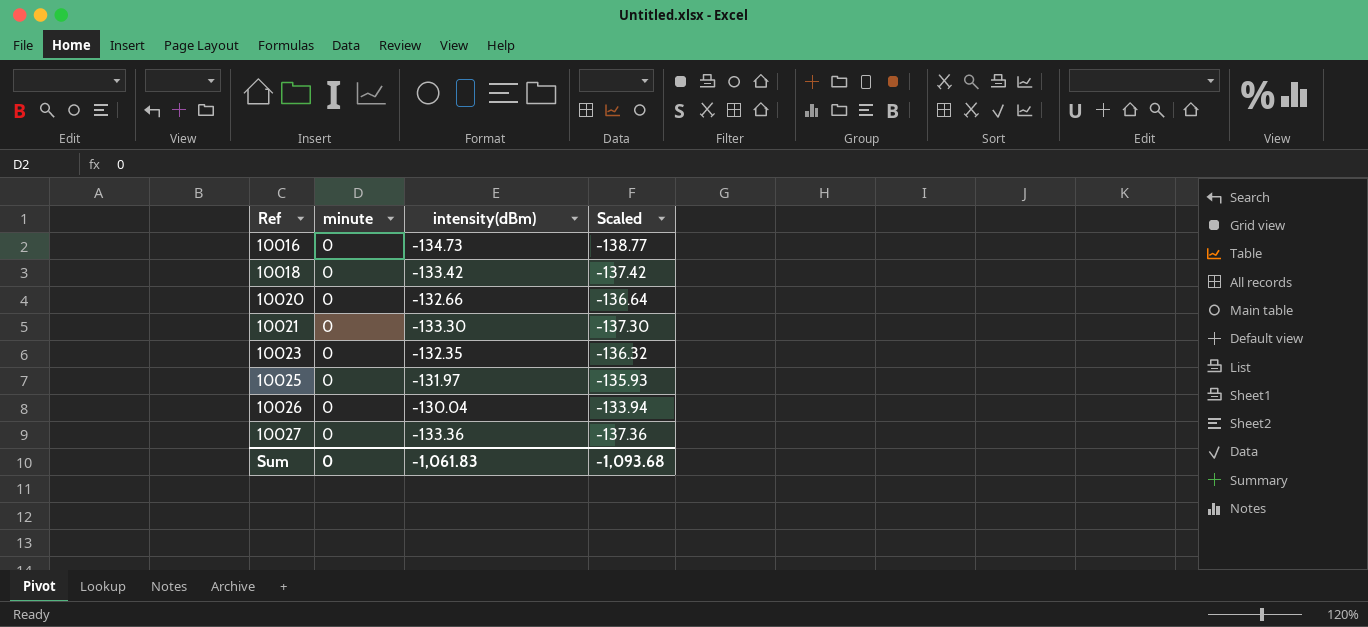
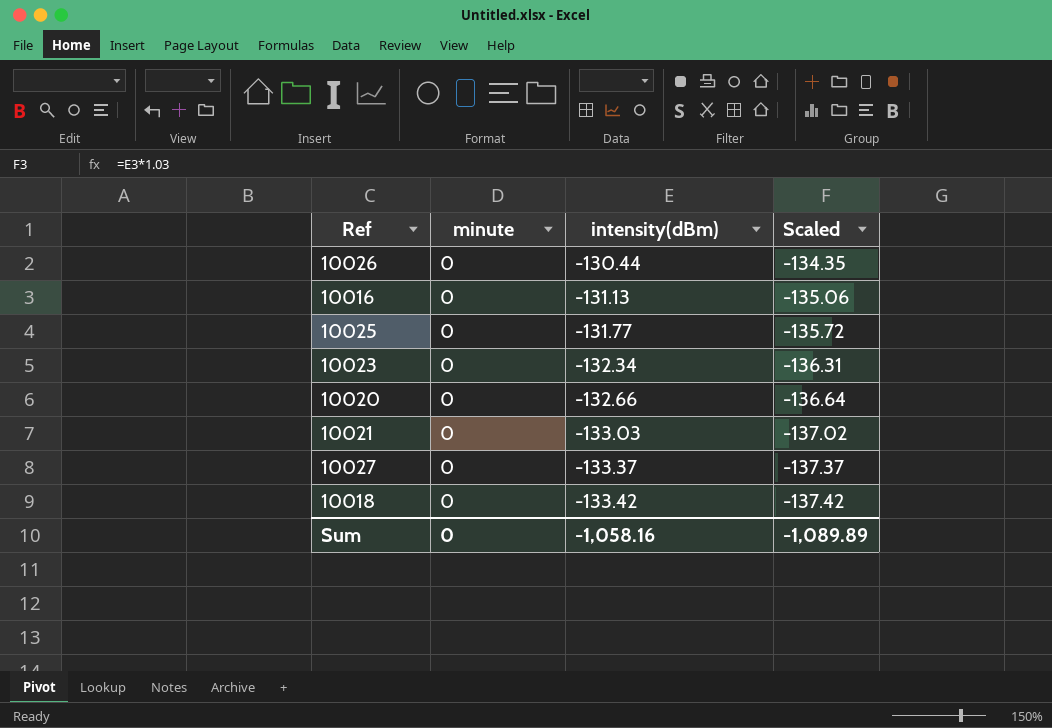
row order: Ref ascending -> intensity(dBm) descending
10026 | intensity(dBm): -130.04 -> -130.44
10026 | Scaled: -133.94 -> -134.35
10016 | intensity(dBm): -134.73 -> -131.13
10016 | Scaled: -138.77 -> -135.06
10025 | intensity(dBm): -131.97 -> -131.77
10025 | Scaled: -135.93 -> -135.72
10023 | intensity(dBm): -132.35 -> -132.34
10023 | Scaled: -136.32 -> -136.31
10021 | intensity(dBm): -133.30 -> -133.03
10021 | Scaled: -137.30 -> -137.02
10027 | intensity(dBm): -133.36 -> -133.37
10027 | Scaled: -137.36 -> -137.37
Sum | intensity(dBm): -1,061.83 -> -1,058.16
Sum | Scaled: -1,093.68 -> -1,089.89

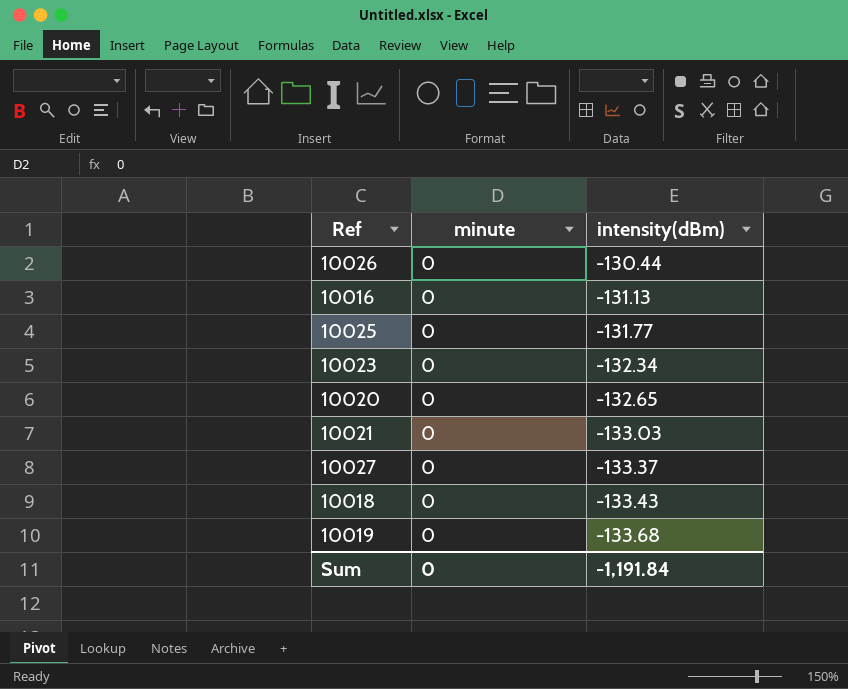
column Scaled | formula: [intensity(dBm)] * 1.03 -> none
10020 | intensity(dBm): -132.66 -> -132.65
10018 | intensity(dBm): -133.42 -> -133.43
row 10019: none -> 0 | -133.68
Sum | intensity(dBm): -1,058.16 -> -1,191.84

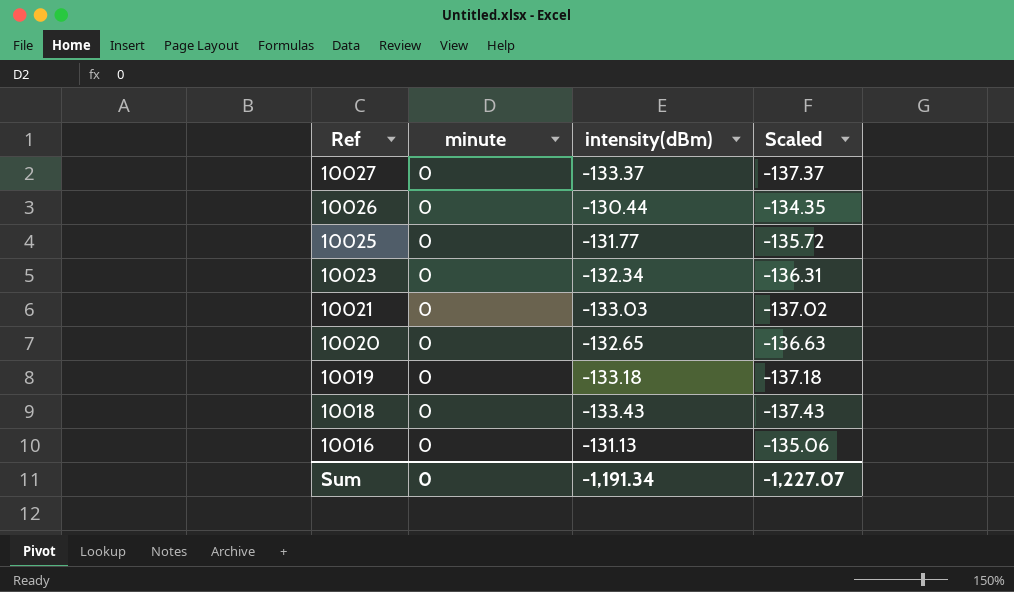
row order: intensity(dBm) descending -> Ref descending
column Scaled | formula: none -> [intensity(dBm)] * 1.03
10019 | intensity(dBm): -133.68 -> -133.18
Sum | intensity(dBm): -1,191.84 -> -1,191.34

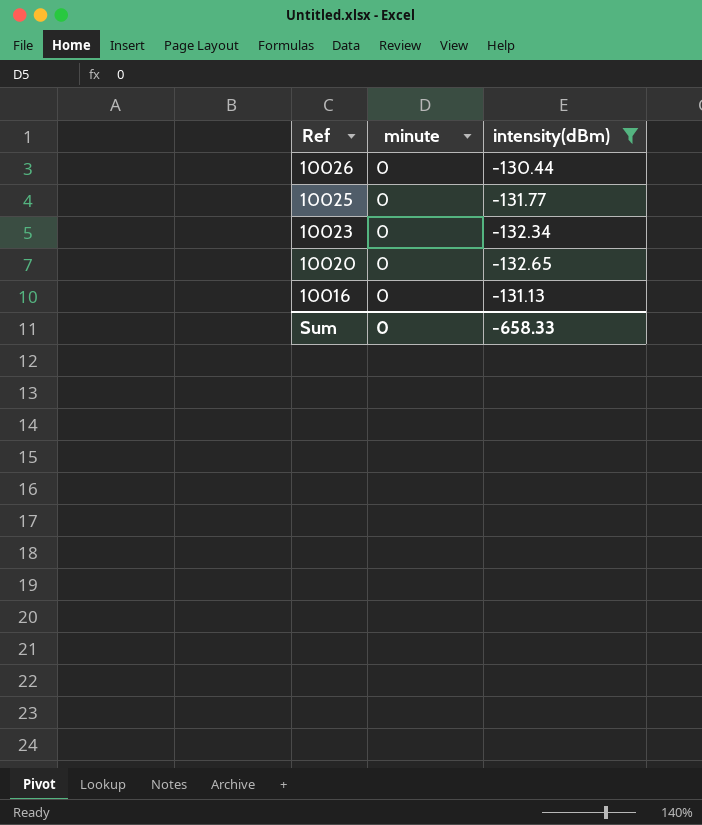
filter: none -> intensity(dBm) >= -132.65
column Scaled | formula: [intensity(dBm)] * 1.03 -> none
Sum | intensity(dBm): -1,191.34 -> -658.33

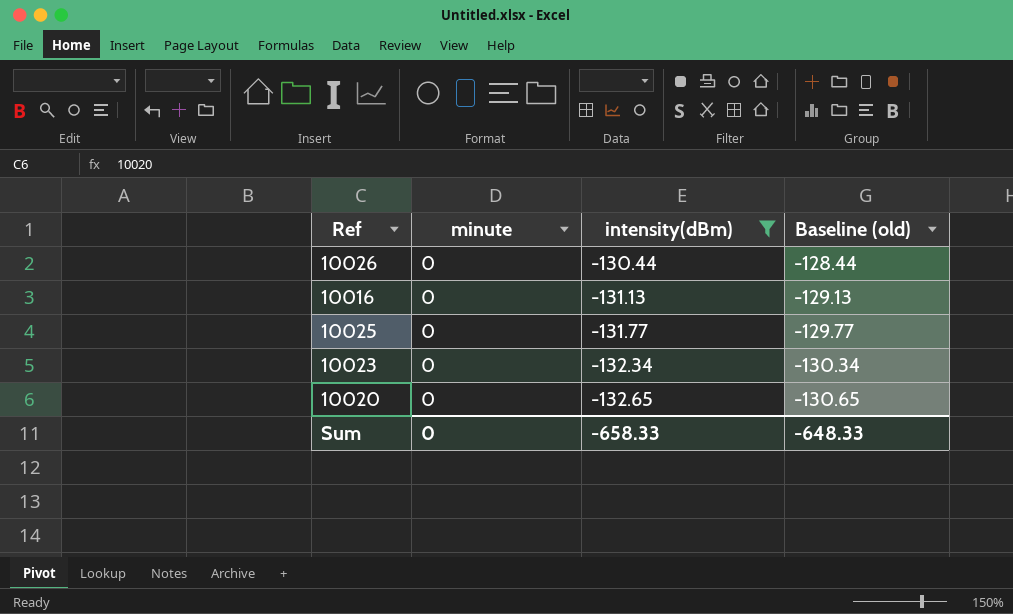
row order: Ref descending -> intensity(dBm) descending
column Baseline (old) | formula: none -> [intensity(dBm)] + 2

